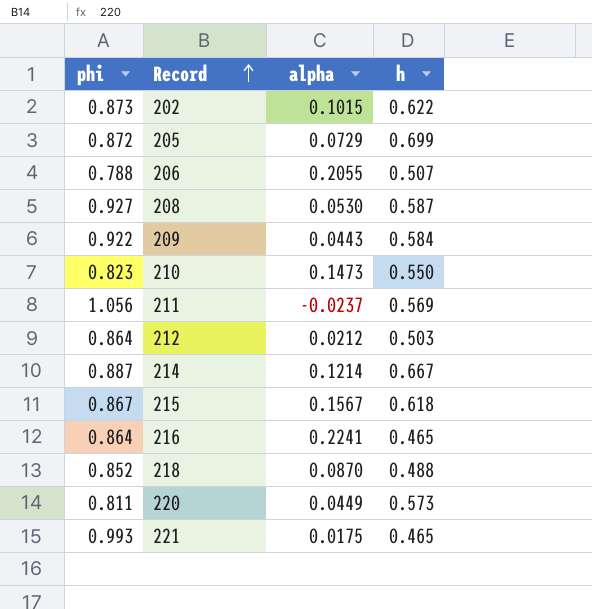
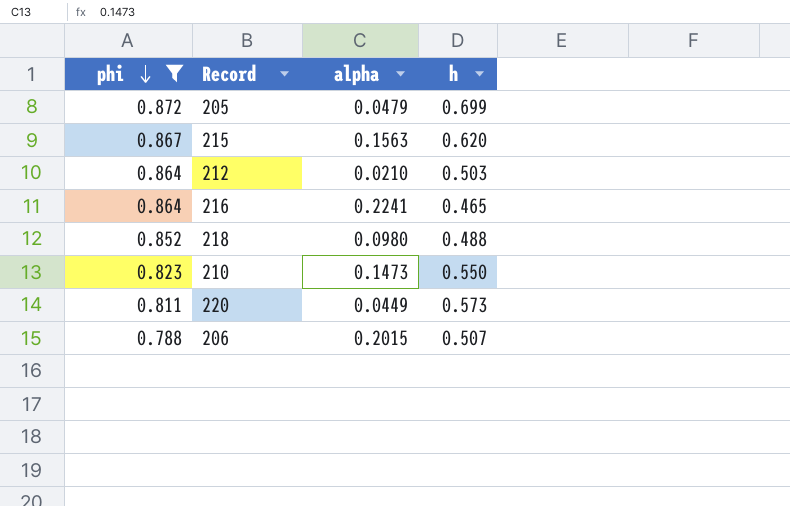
filter: none -> phi <= 0.872
row order: Record ascending -> phi descending
205 | alpha: 0.0729 -> 0.0479
215 | alpha: 0.1567 -> 0.1563
215 | h: 0.618 -> 0.620
212 | alpha: 0.0212 -> 0.0210
218 | alpha: 0.0870 -> 0.0980
206 | alpha: 0.2055 -> 0.2015

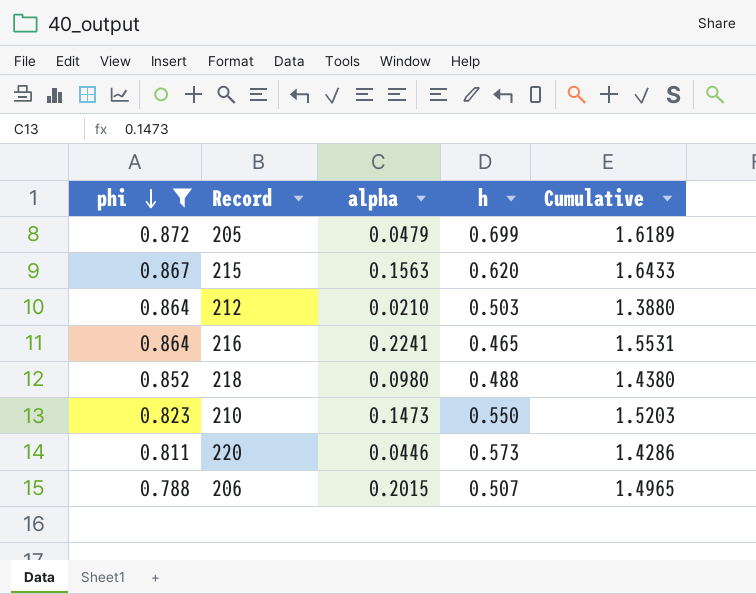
column Cumulative | formula: none -> [phi] + [alpha] + [h]
220 | alpha: 0.0449 -> 0.0446

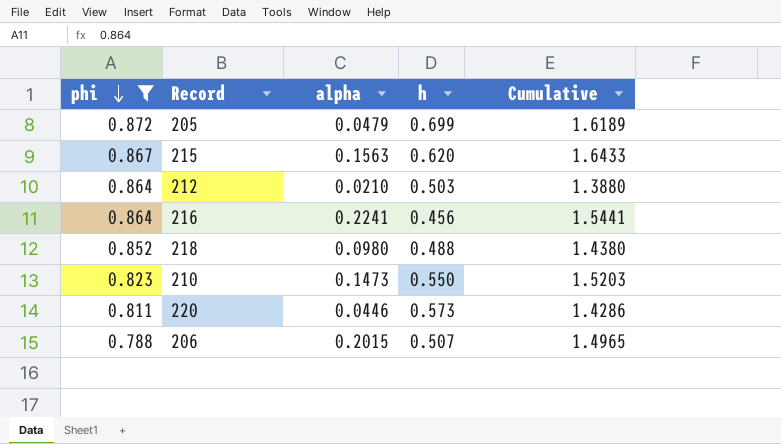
216 | h: 0.465 -> 0.456
216 | Cumulative: 1.5531 -> 1.5441

